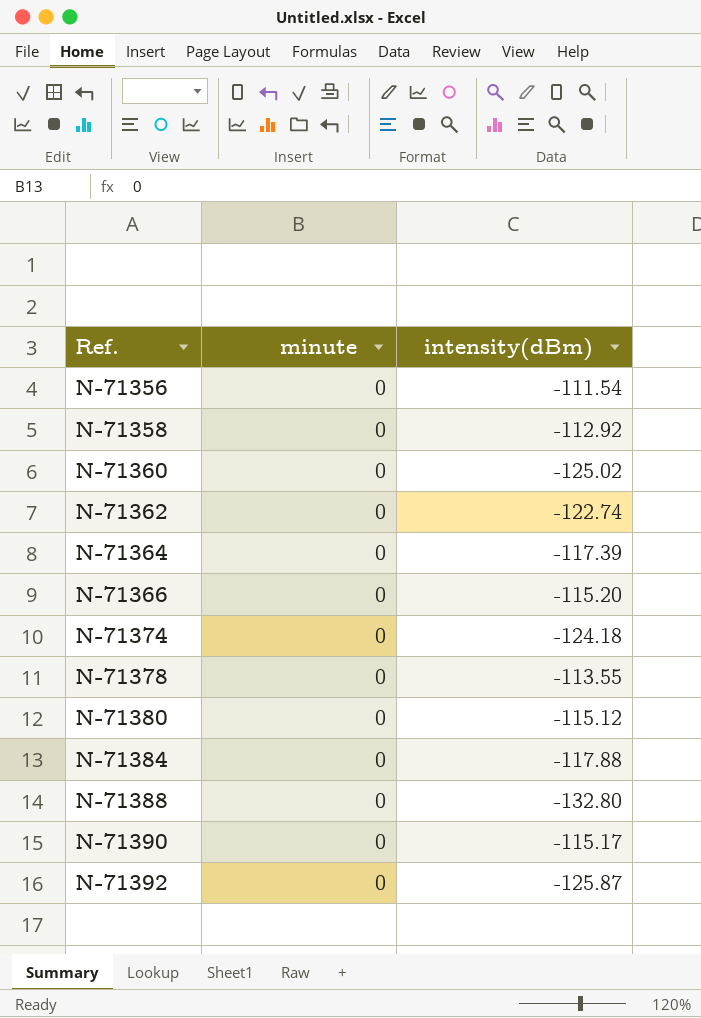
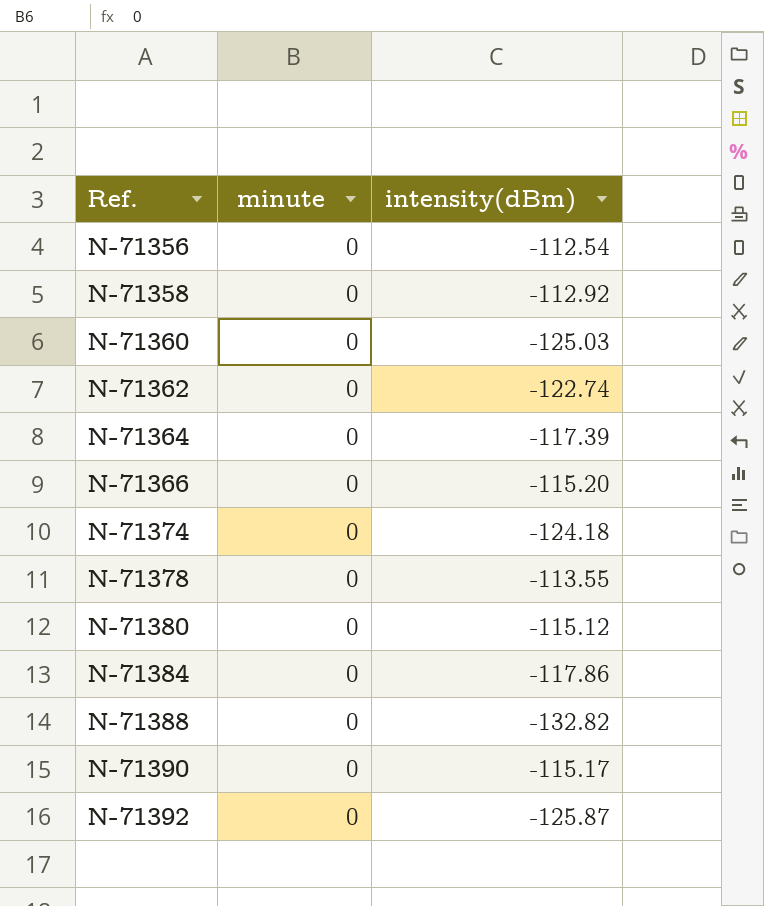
N-71356 | intensity(dBm): -111.54 -> -112.54
N-71360 | intensity(dBm): -125.02 -> -125.03
N-71384 | intensity(dBm): -117.88 -> -117.86
N-71388 | intensity(dBm): -132.80 -> -132.82

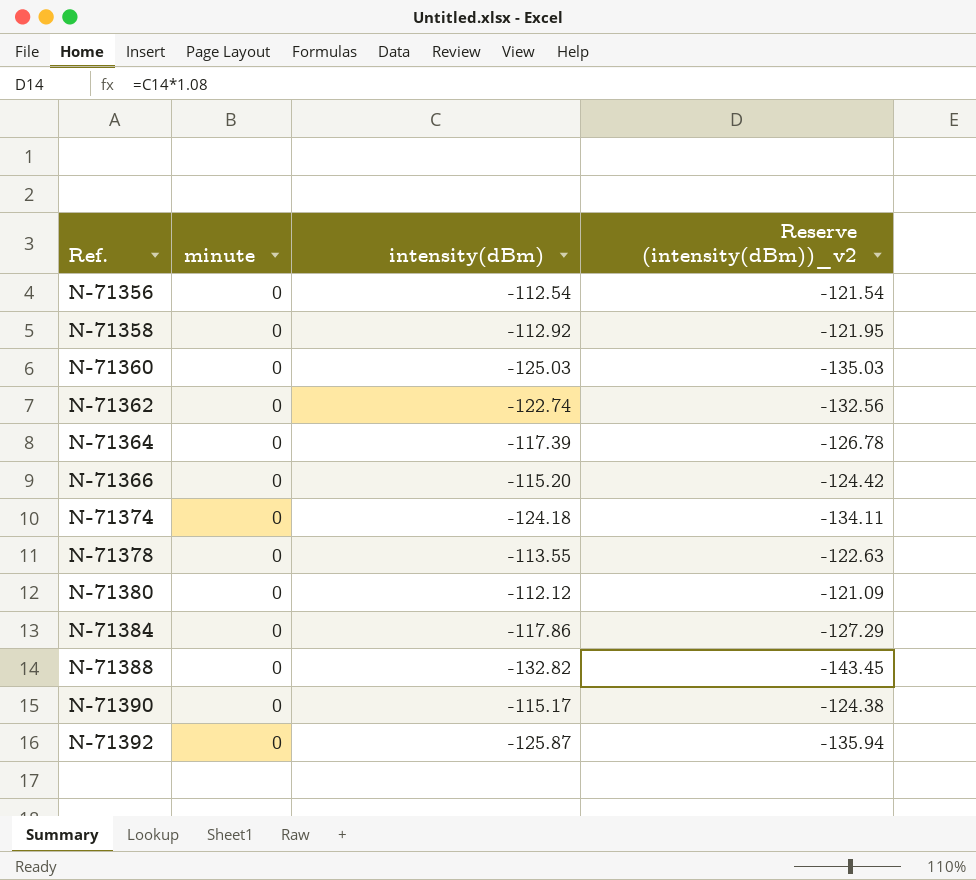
column Reserve (intensity(dBm))_v2 | formula: none -> [intensity(dBm)] * 1.08
N-71380 | intensity(dBm): -115.12 -> -112.12

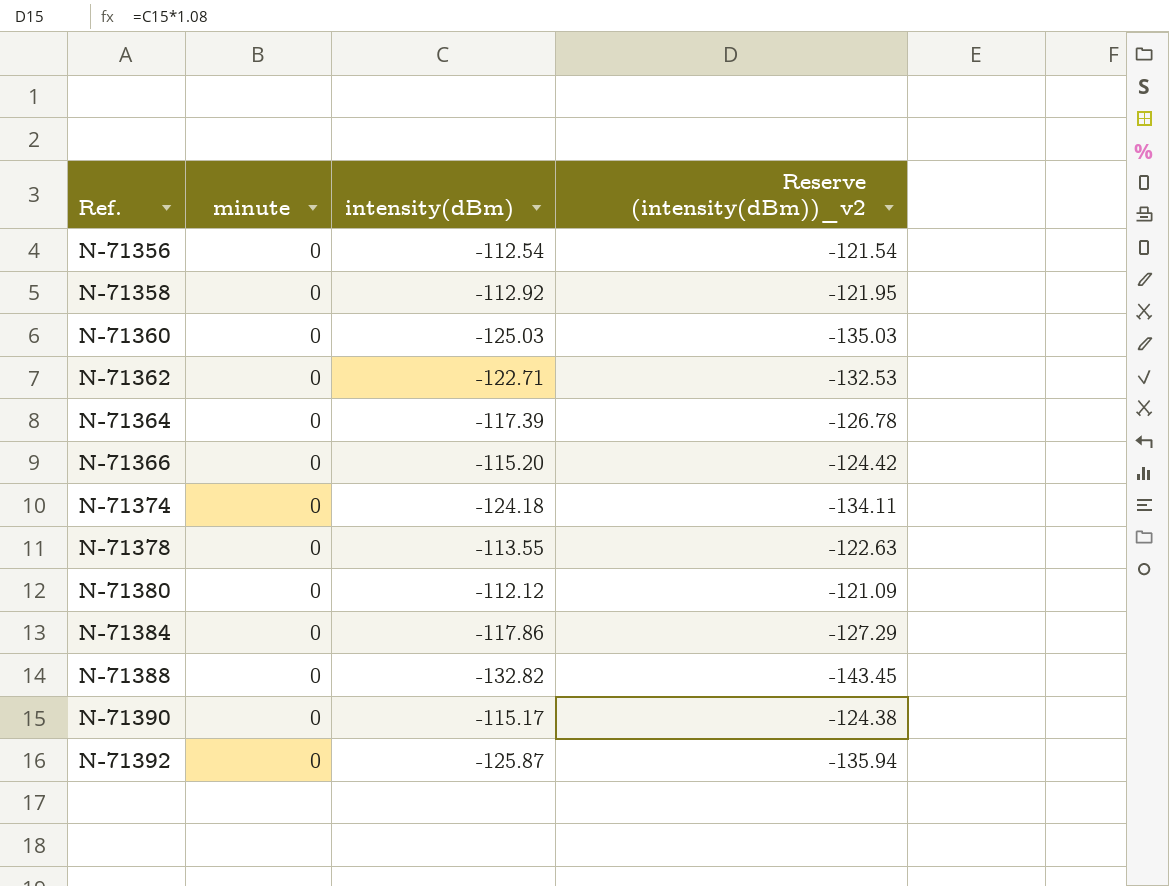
N-71362 | intensity(dBm): -122.74 -> -122.71
N-71362 | Reserve (intensity(dBm))_v2: -132.56 -> -132.53

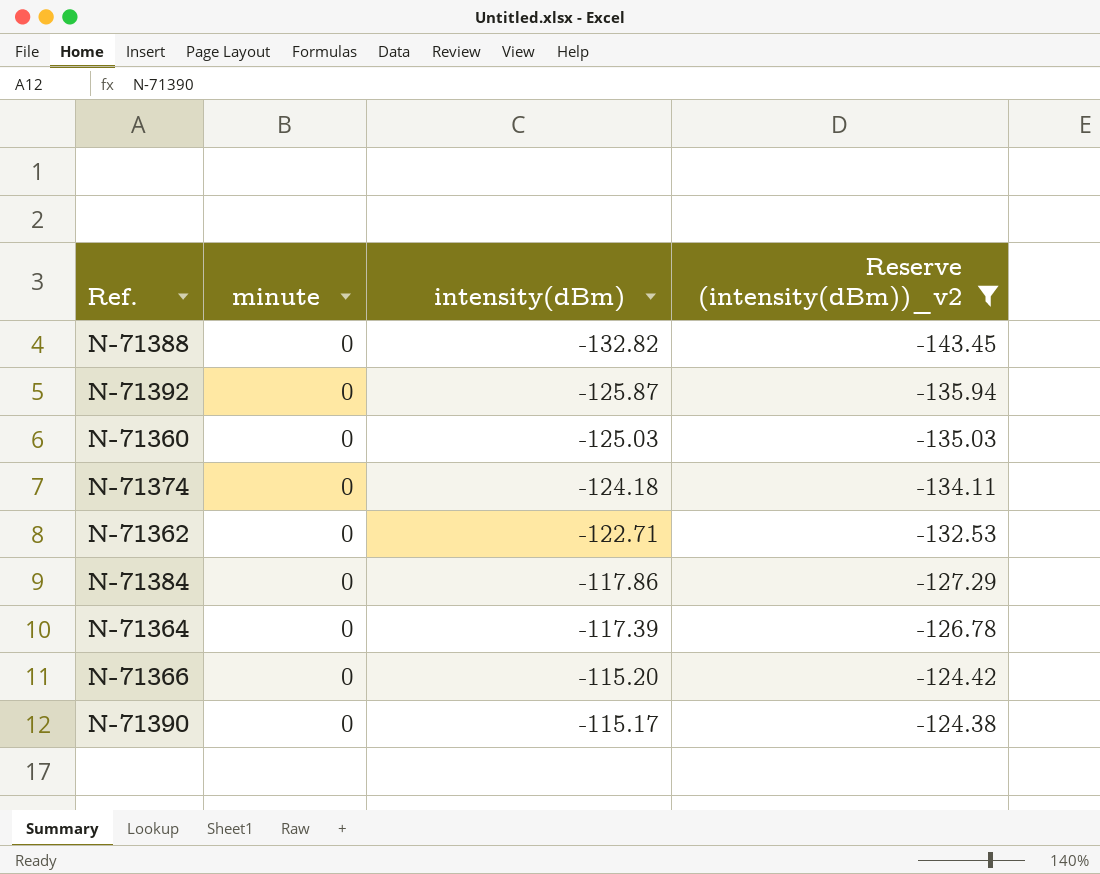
filter: none -> Reserve (intensity(dBm))_v2 <= -124.38
row order: Ref. ascending -> intensity(dBm) ascending

